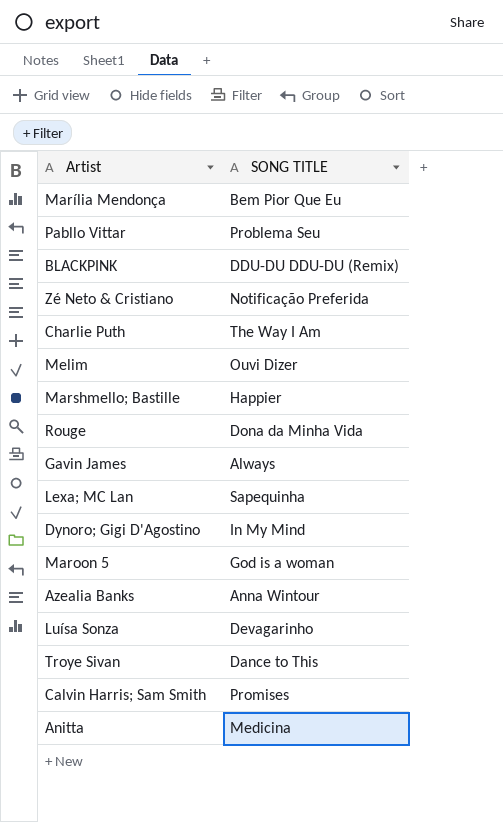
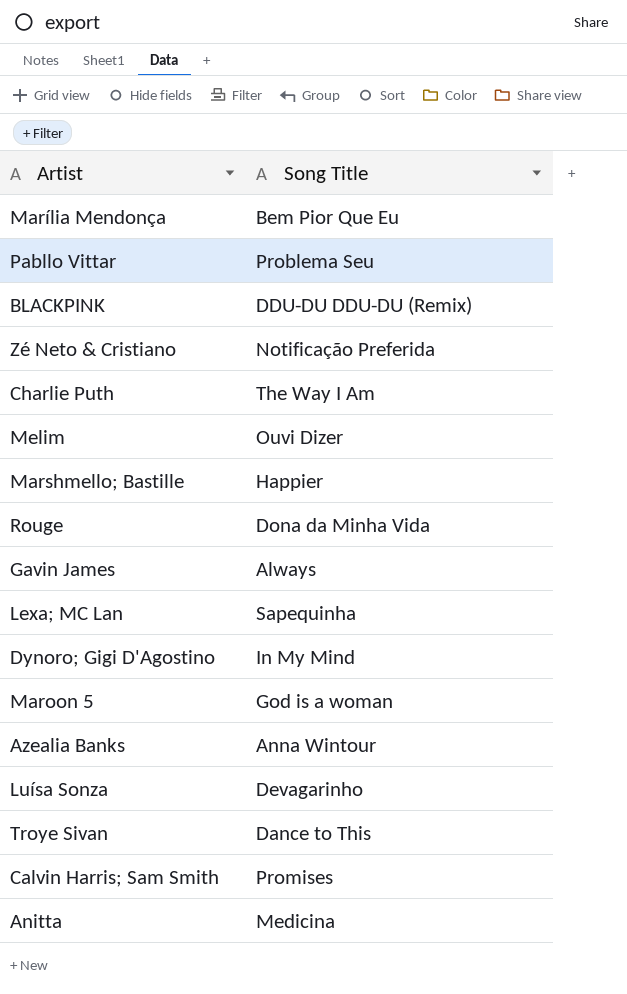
column name: SONG TITLE -> Song Title

